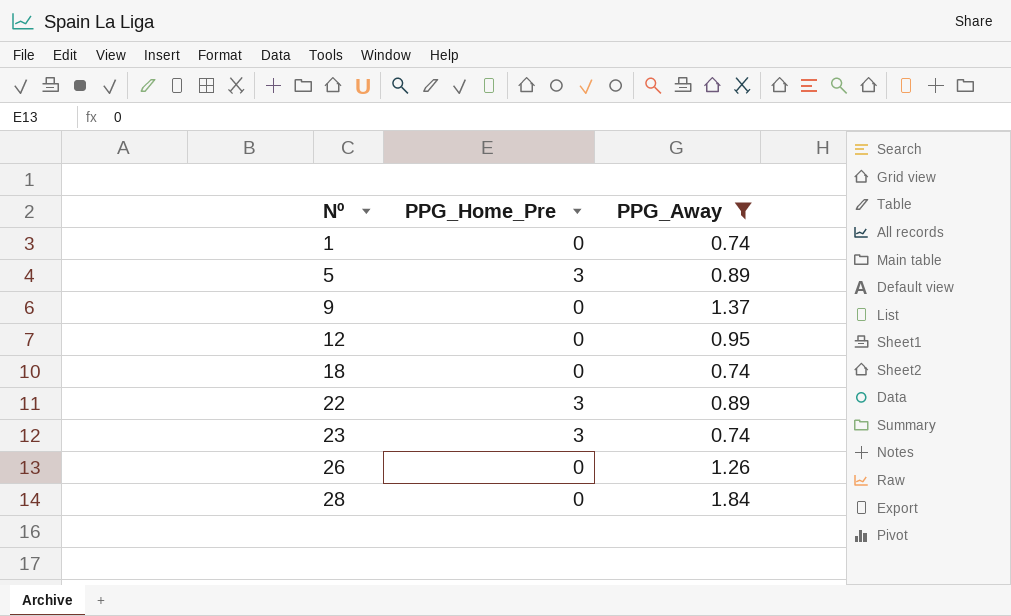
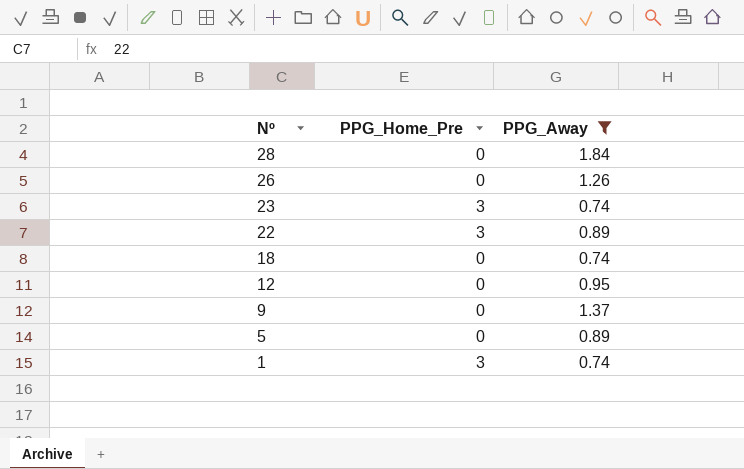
row order: Nº ascending -> Nº descending
5 | PPG_Home_Pre: 3 -> 0
1 | PPG_Home_Pre: 0 -> 3

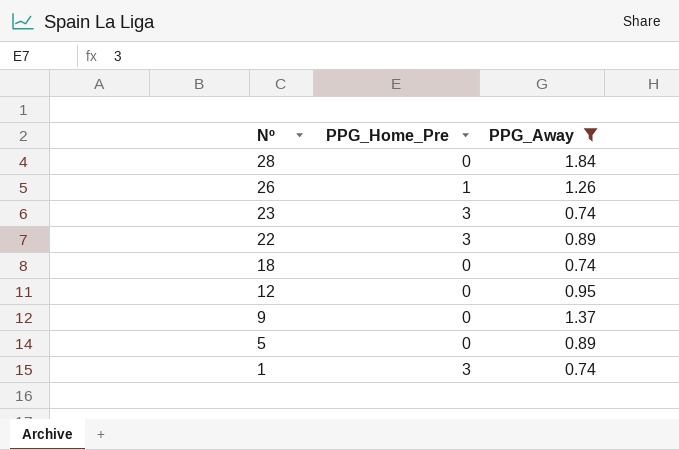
26 | PPG_Home_Pre: 0 -> 1

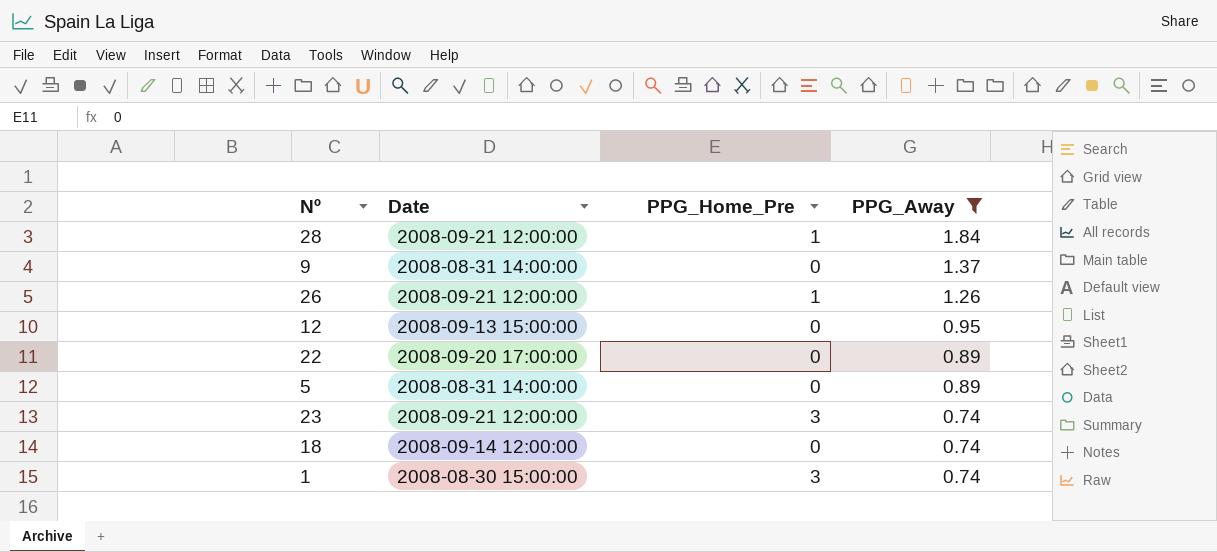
row order: Nº descending -> PPG_Away descending
column Date | position: none -> 2
28 | PPG_Home_Pre: 0 -> 1
22 | PPG_Home_Pre: 3 -> 0

